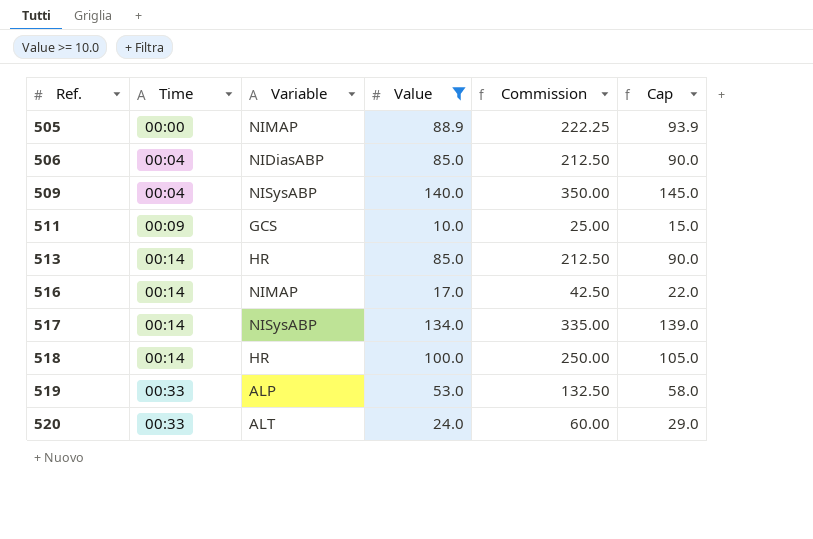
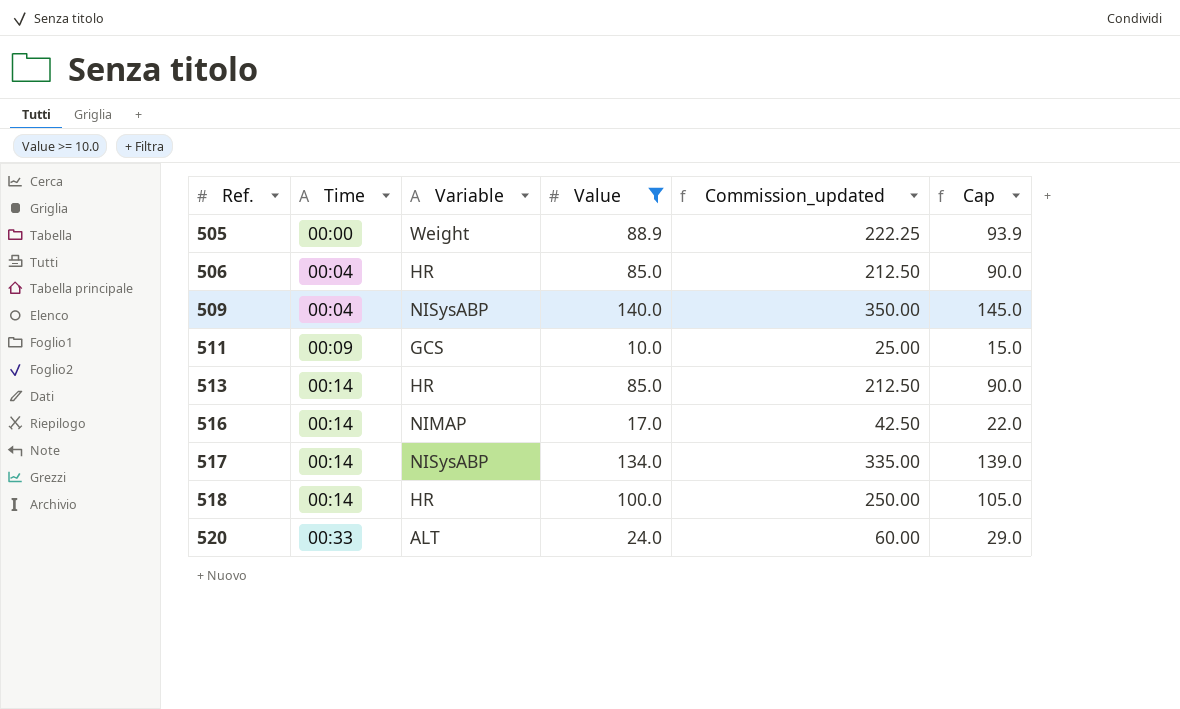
column name: Commission -> Commission_updated
row 519: 00:33 | ALP | 53.0 | 132.50 | 58.0 -> none
505 | Variable: NIMAP -> Weight
506 | Variable: NIDiasABP -> HR

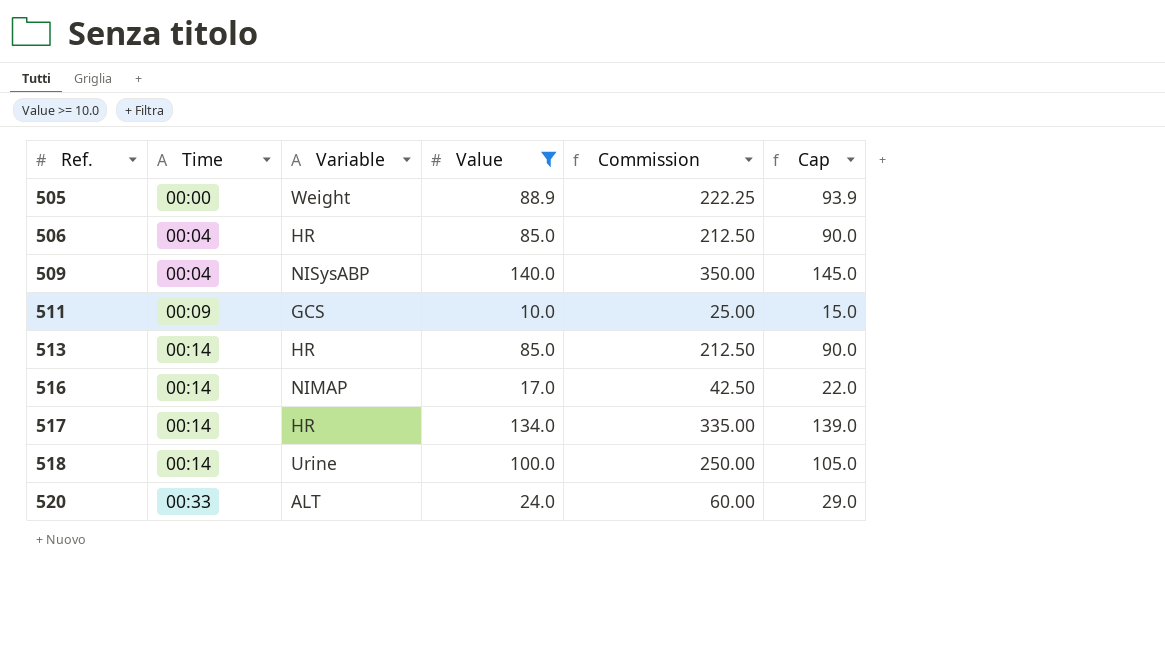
column name: Commission_updated -> Commission
517 | Variable: NISysABP -> HR
518 | Variable: HR -> Urine

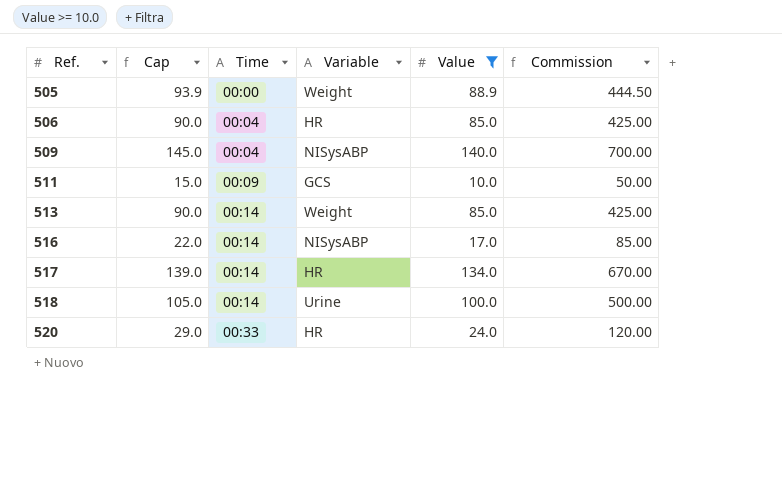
column Cap | position: 6 -> 2
column Commission | formula: [Value] * 2.5 -> [Value] * 5
513 | Variable: HR -> Weight
516 | Variable: NIMAP -> NISysABP
520 | Variable: ALT -> HR

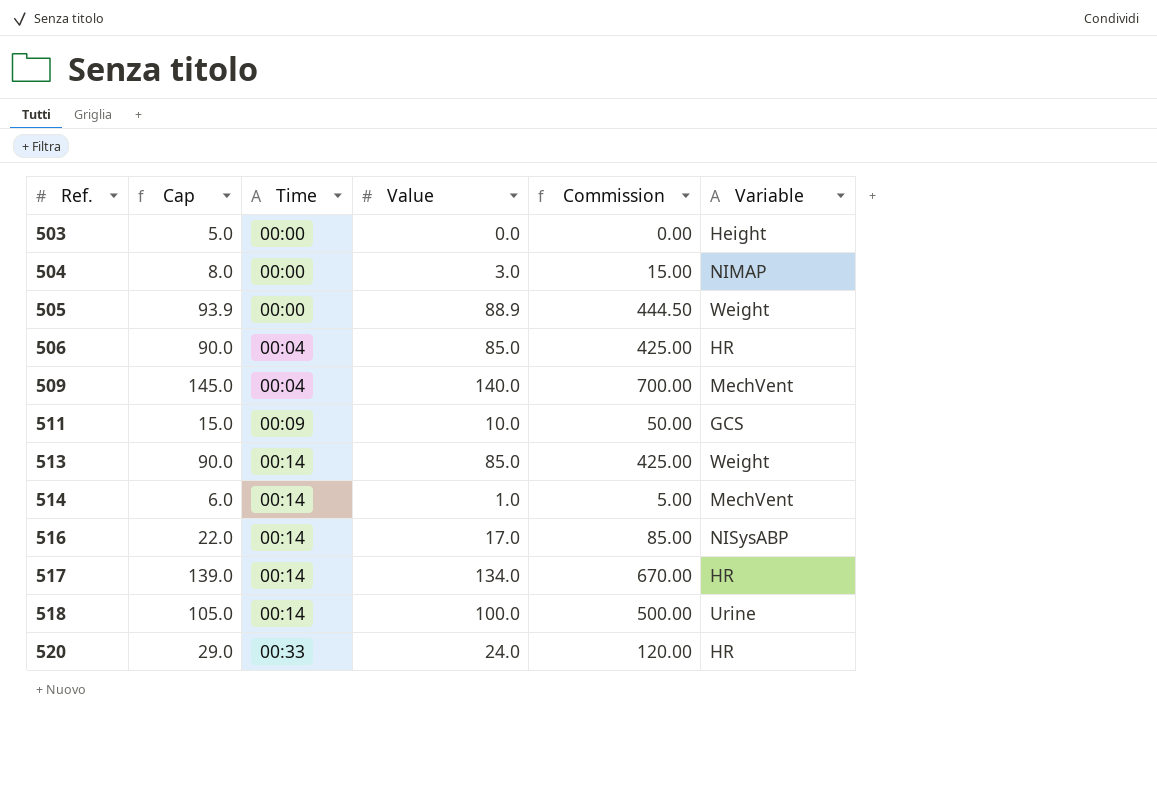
filter: Value >= 10.0 -> none
column Variable | position: 4 -> 6
509 | Variable: NISysABP -> MechVent

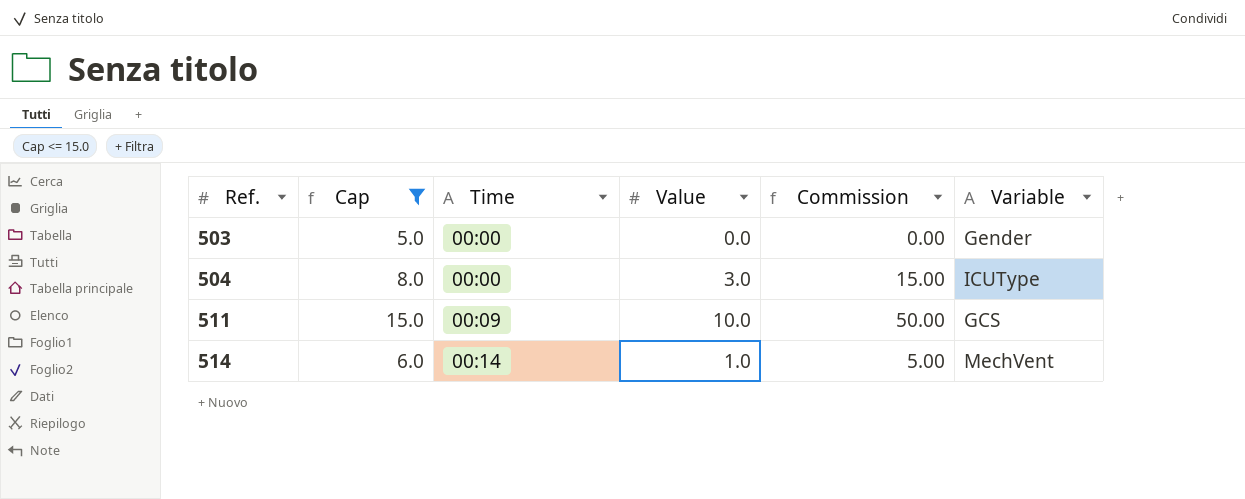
filter: none -> Cap <= 15.0
503 | Variable: Height -> Gender
504 | Variable: NIMAP -> ICUType

